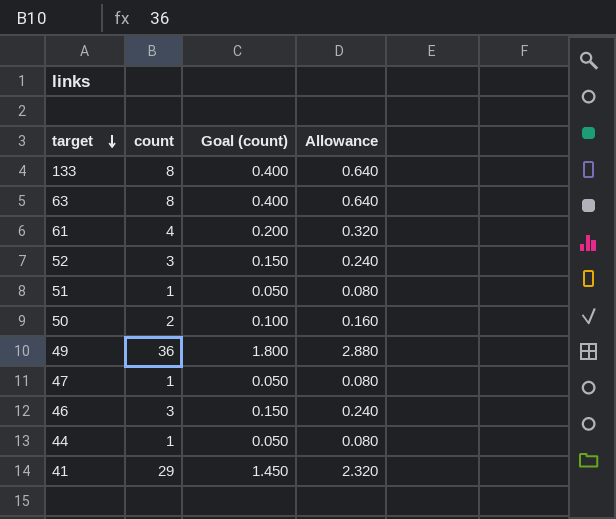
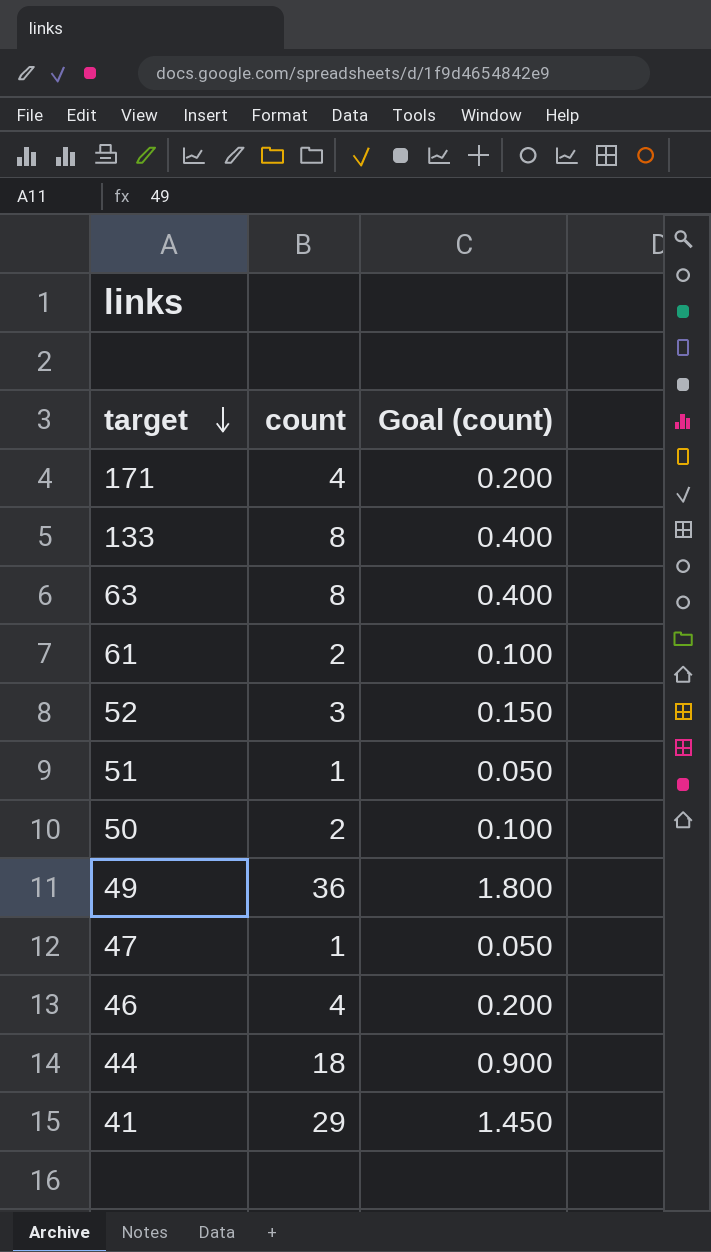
column Allowance | formula: [count] * 0.08 -> none
row 171: none -> 4 | 0.200
61 | count: 4 -> 2
61 | Goal (count): 0.200 -> 0.100
46 | count: 3 -> 4
46 | Goal (count): 0.150 -> 0.200
44 | count: 1 -> 18
44 | Goal (count): 0.050 -> 0.900

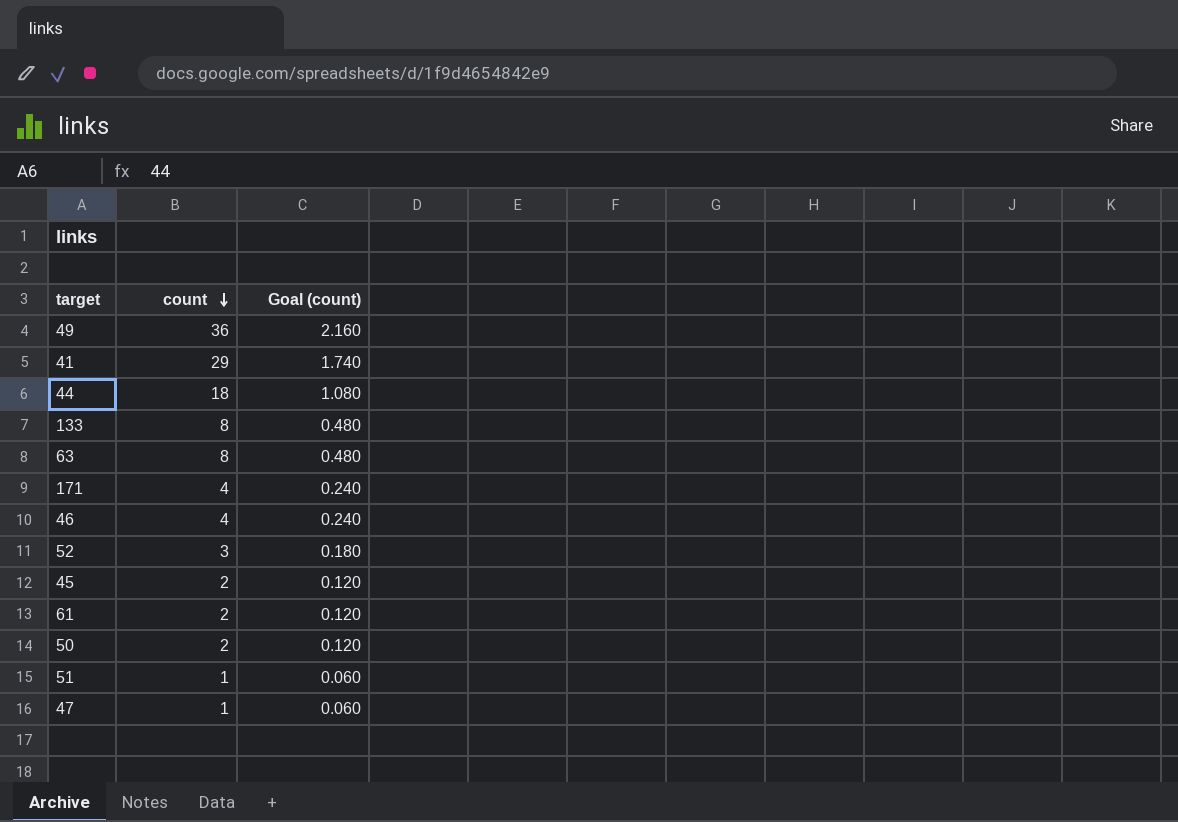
row order: target descending -> count descending
column Goal (count) | formula: [count] * 0.05 -> [count] * 0.06
row 45: none -> 2 | 0.120

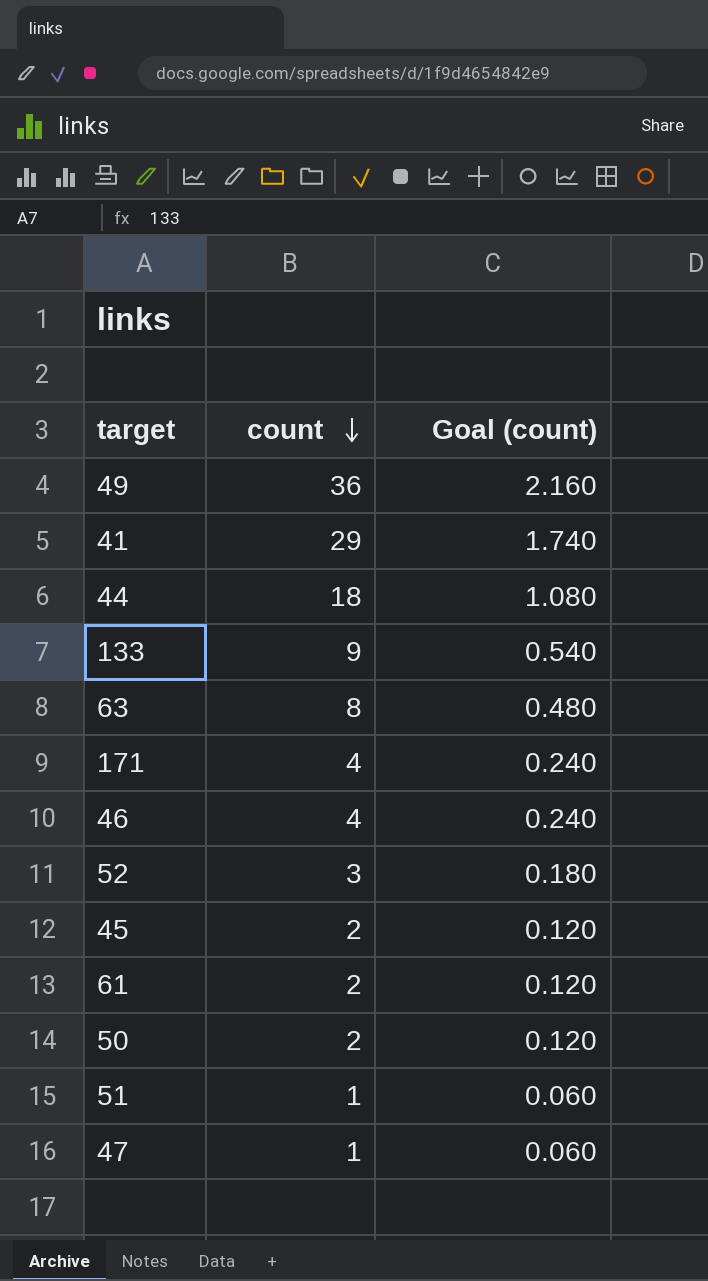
133 | count: 8 -> 9
133 | Goal (count): 0.480 -> 0.540

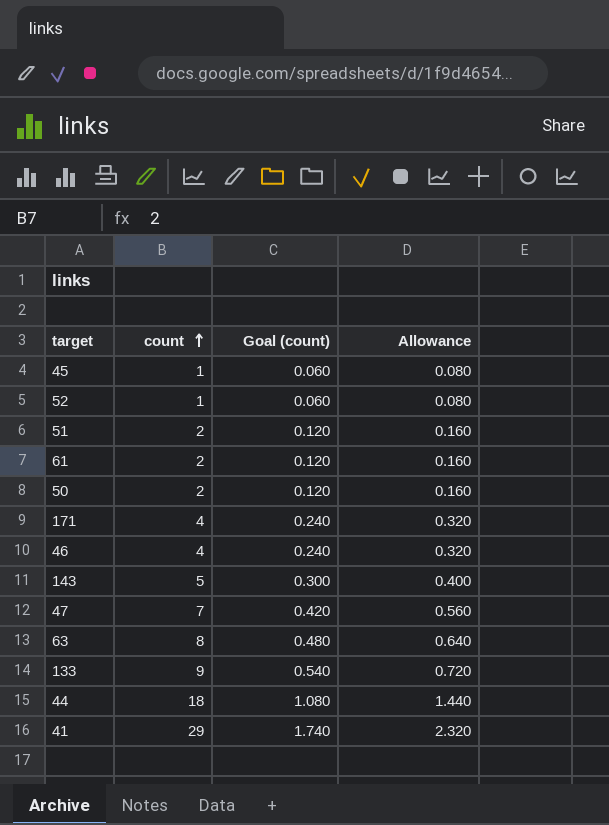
row order: count descending -> count ascending
column Allowance | formula: none -> [count] * 0.08
row 49: 36 | 2.160 -> none
45 | count: 2 -> 1
45 | Goal (count): 0.120 -> 0.060
52 | count: 3 -> 1
52 | Goal (count): 0.180 -> 0.060
51 | count: 1 -> 2
51 | Goal (count): 0.060 -> 0.120
row 143: none -> 5 | 0.300 | 0.400
47 | count: 1 -> 7
47 | Goal (count): 0.060 -> 0.420

